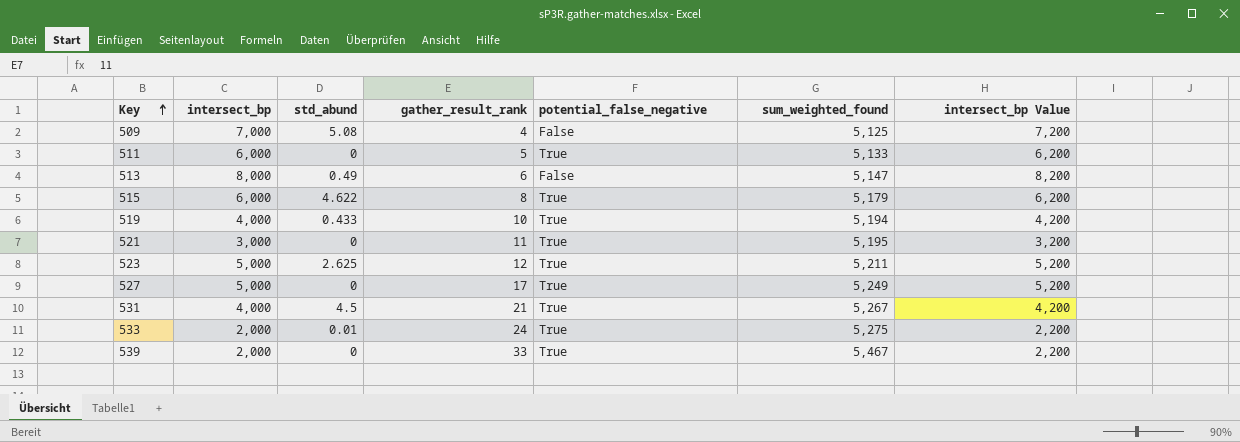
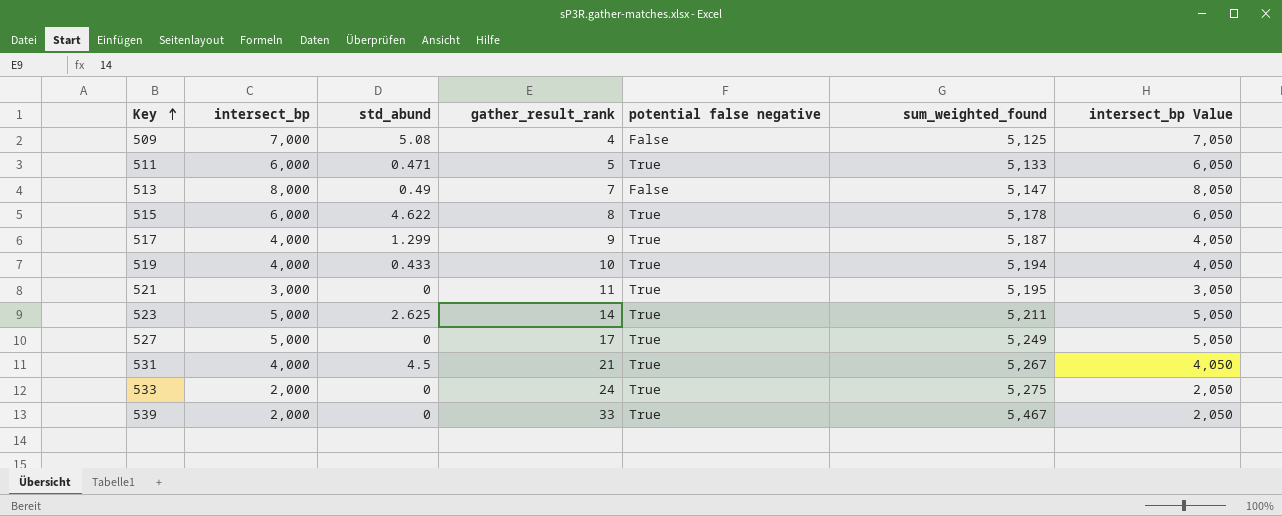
column name: potential_false_negative -> potential false negative
column intersect_bp Value | formula: [intersect_bp] + 200 -> [intersect_bp] + 50
511 | std_abund: 0 -> 0.471
513 | gather_result_rank: 6 -> 7
515 | sum_weighted_found: 5,179 -> 5,178
row 517: none -> 4,000 | 1.299 | 9 | True | 5,187 | 4,050
523 | gather_result_rank: 12 -> 14
533 | std_abund: 0.01 -> 0

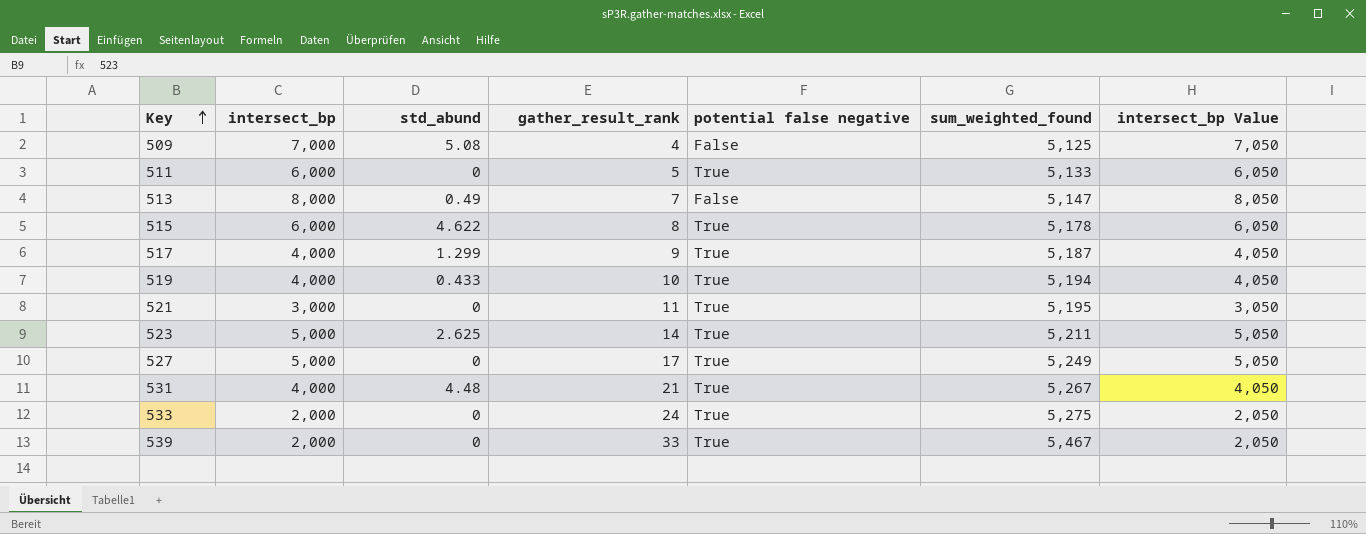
511 | std_abund: 0.471 -> 0
531 | std_abund: 4.5 -> 4.48

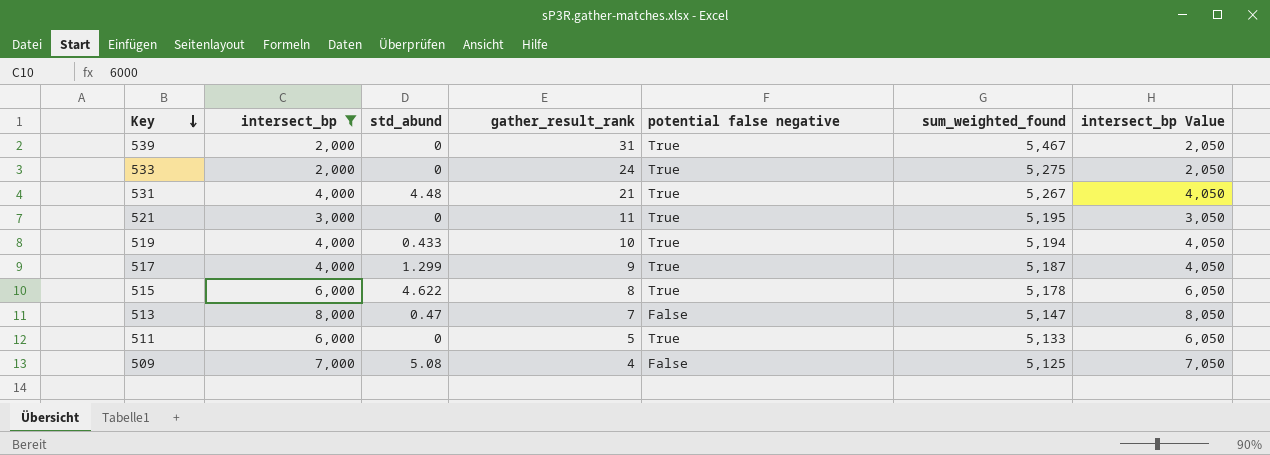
filter: none -> intersect_bp != 5,000
row order: Key ascending -> Key descending
539 | gather_result_rank: 33 -> 31
513 | std_abund: 0.49 -> 0.47

